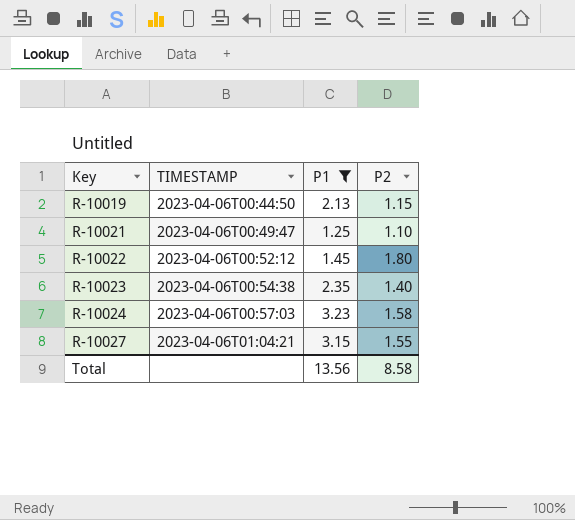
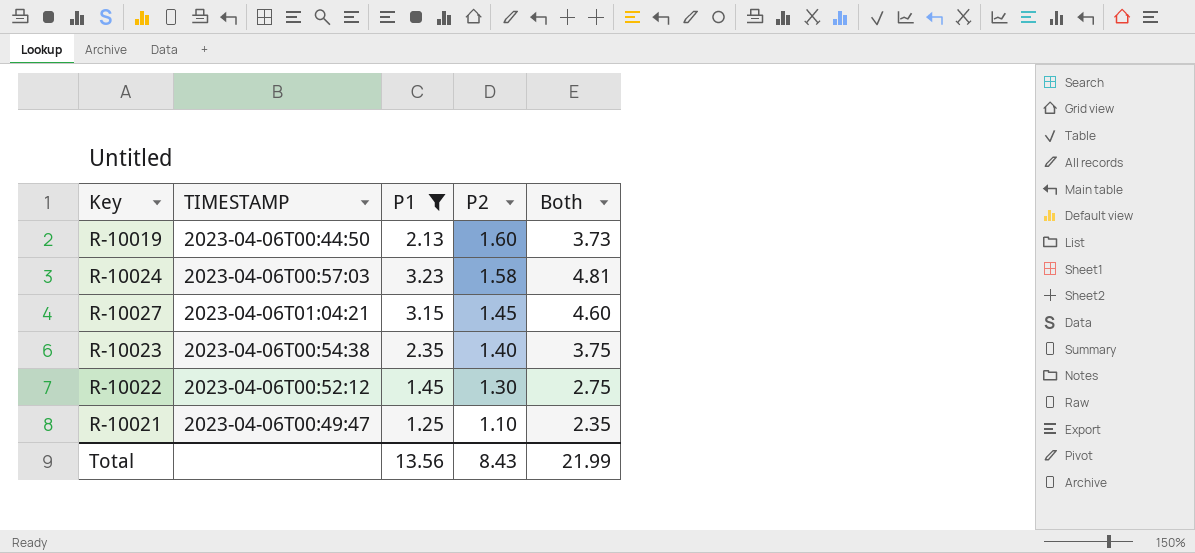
row order: Key ascending -> P2 descending
column Both | formula: none -> [P1] + [P2]
R-10019 | P2: 1.15 -> 1.60
R-10027 | P2: 1.55 -> 1.45
R-10022 | P2: 1.80 -> 1.30
Total | P2: 8.58 -> 8.43

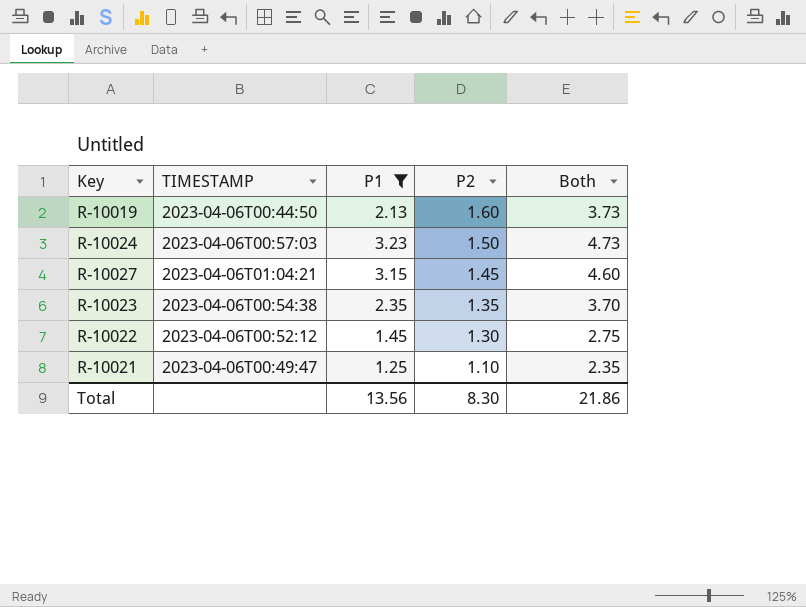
R-10024 | P2: 1.58 -> 1.50
R-10024 | Both: 4.81 -> 4.73
R-10023 | P2: 1.40 -> 1.35
R-10023 | Both: 3.75 -> 3.70
Total | P2: 8.43 -> 8.30
Total | Both: 21.99 -> 21.86

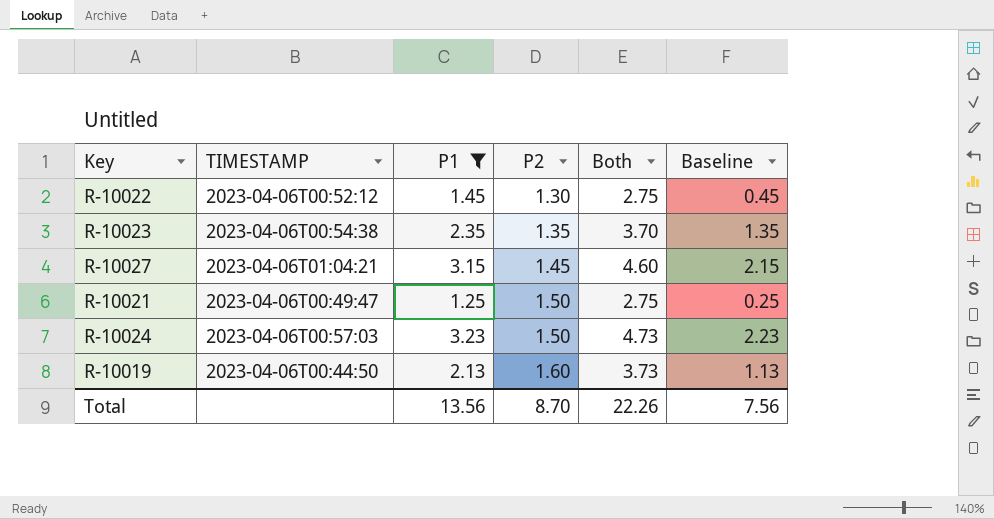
row order: P2 descending -> P2 ascending
column Baseline | formula: none -> [P1] - 1
R-10021 | P2: 1.10 -> 1.50
R-10021 | Both: 2.35 -> 2.75
Total | P2: 8.30 -> 8.70
Total | Both: 21.86 -> 22.26

